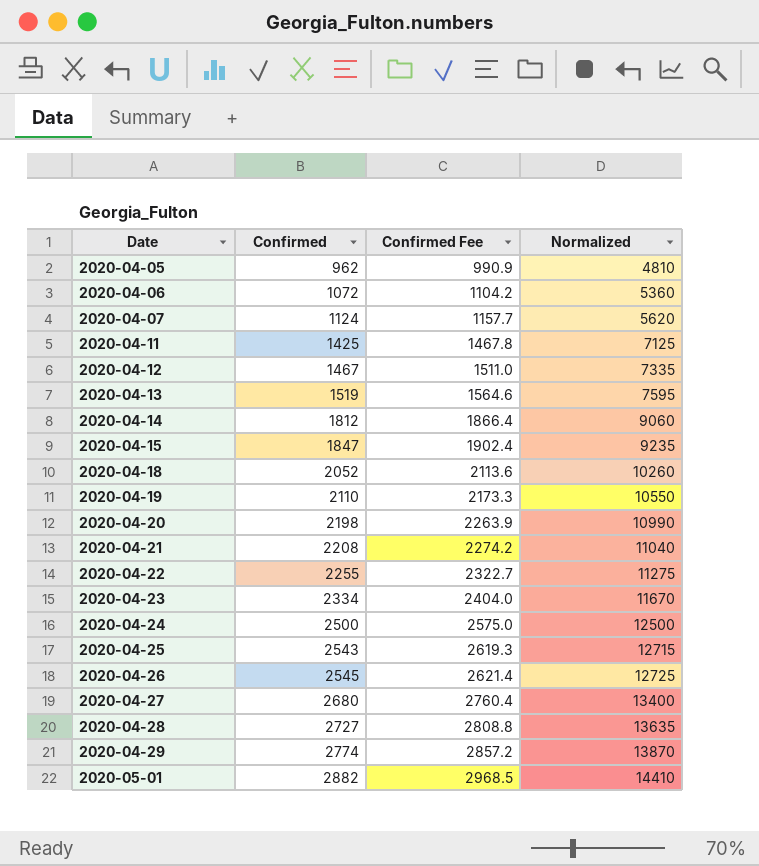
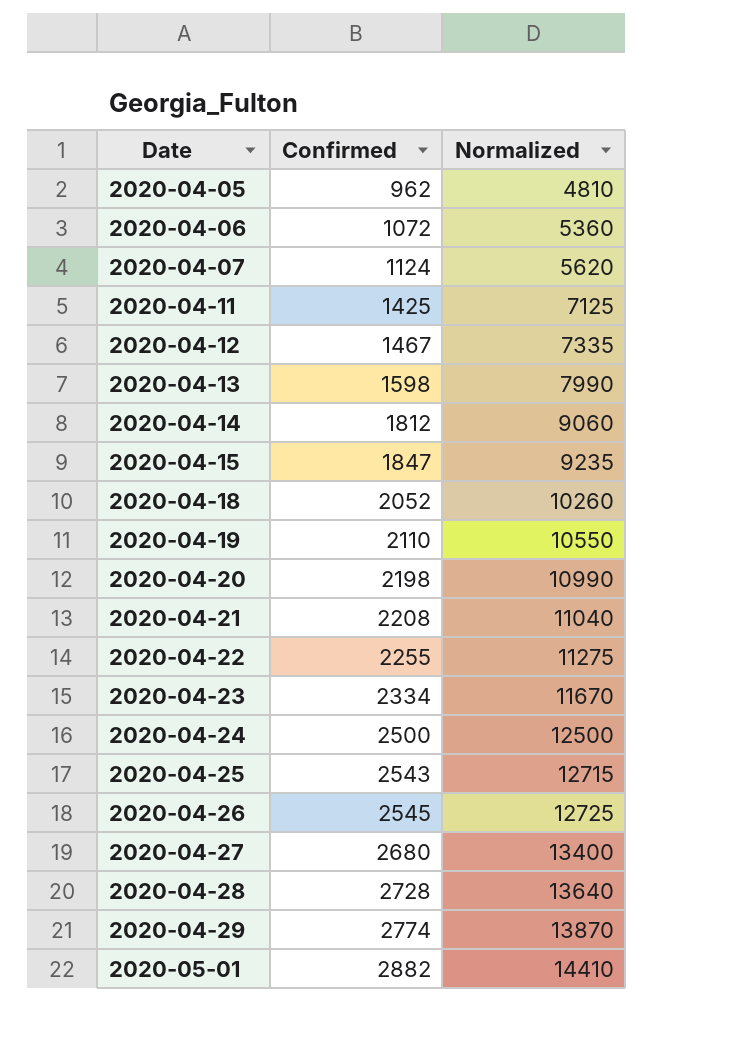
column Confirmed Fee | formula: [Confirmed] * 1.03 -> none
2020-04-13 | Confirmed: 1519 -> 1598
2020-04-13 | Normalized: 7595 -> 7990
2020-04-28 | Confirmed: 2727 -> 2728
2020-04-28 | Normalized: 13635 -> 13640

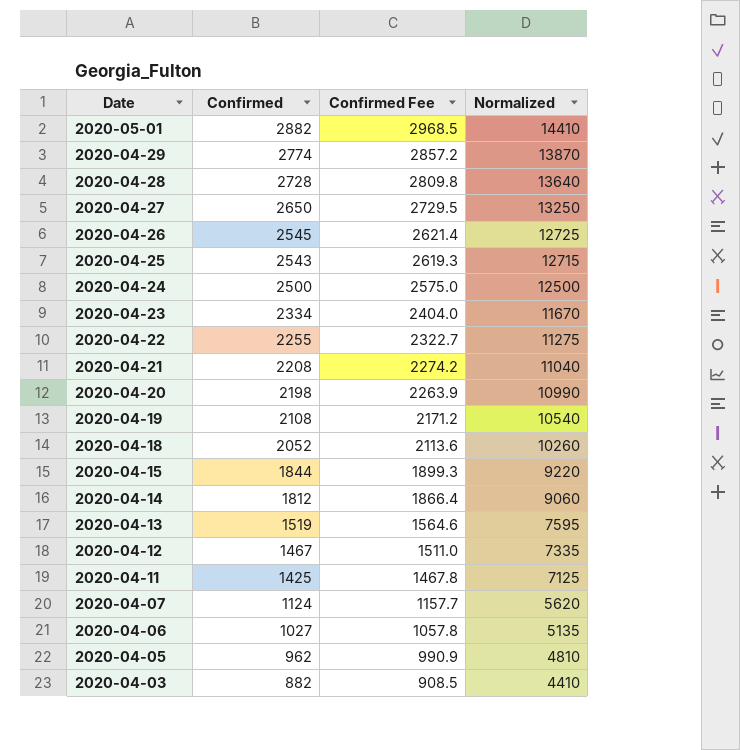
row order: Date ascending -> Date descending
column Confirmed Fee | formula: none -> [Confirmed] * 1.03
2020-04-27 | Confirmed: 2680 -> 2650
2020-04-27 | Normalized: 13400 -> 13250
2020-04-19 | Confirmed: 2110 -> 2108
2020-04-19 | Normalized: 10550 -> 10540
2020-04-15 | Confirmed: 1847 -> 1844
2020-04-15 | Normalized: 9235 -> 9220
2020-04-13 | Confirmed: 1598 -> 1519
2020-04-13 | Normalized: 7990 -> 7595
2020-04-06 | Confirmed: 1072 -> 1027
2020-04-06 | Normalized: 5360 -> 5135
row 2020-04-03: none -> 882 | 908.5 | 4410

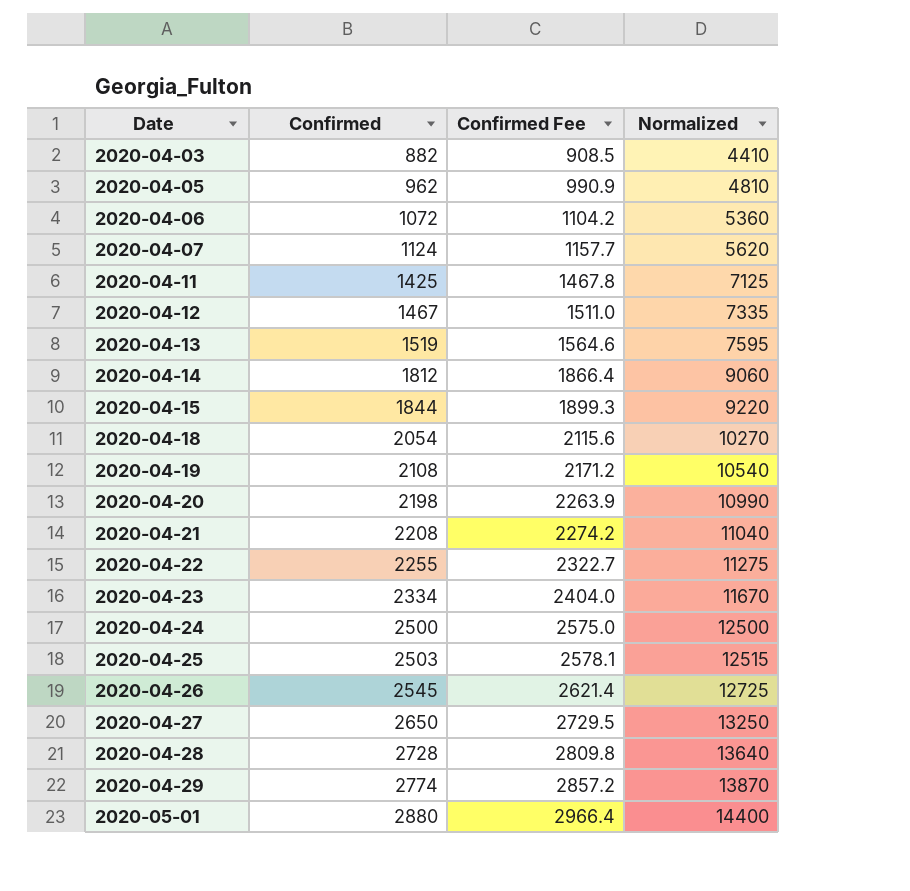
row order: Date descending -> Date ascending
2020-04-06 | Confirmed: 1027 -> 1072
2020-04-06 | Confirmed Fee: 1057.8 -> 1104.2
2020-04-06 | Normalized: 5135 -> 5360
2020-04-18 | Confirmed: 2052 -> 2054
2020-04-18 | Confirmed Fee: 2113.6 -> 2115.6
2020-04-18 | Normalized: 10260 -> 10270
2020-04-25 | Confirmed: 2543 -> 2503
2020-04-25 | Confirmed Fee: 2619.3 -> 2578.1
2020-04-25 | Normalized: 12715 -> 12515
2020-05-01 | Confirmed: 2882 -> 2880
2020-05-01 | Confirmed Fee: 2968.5 -> 2966.4
2020-05-01 | Normalized: 14410 -> 14400

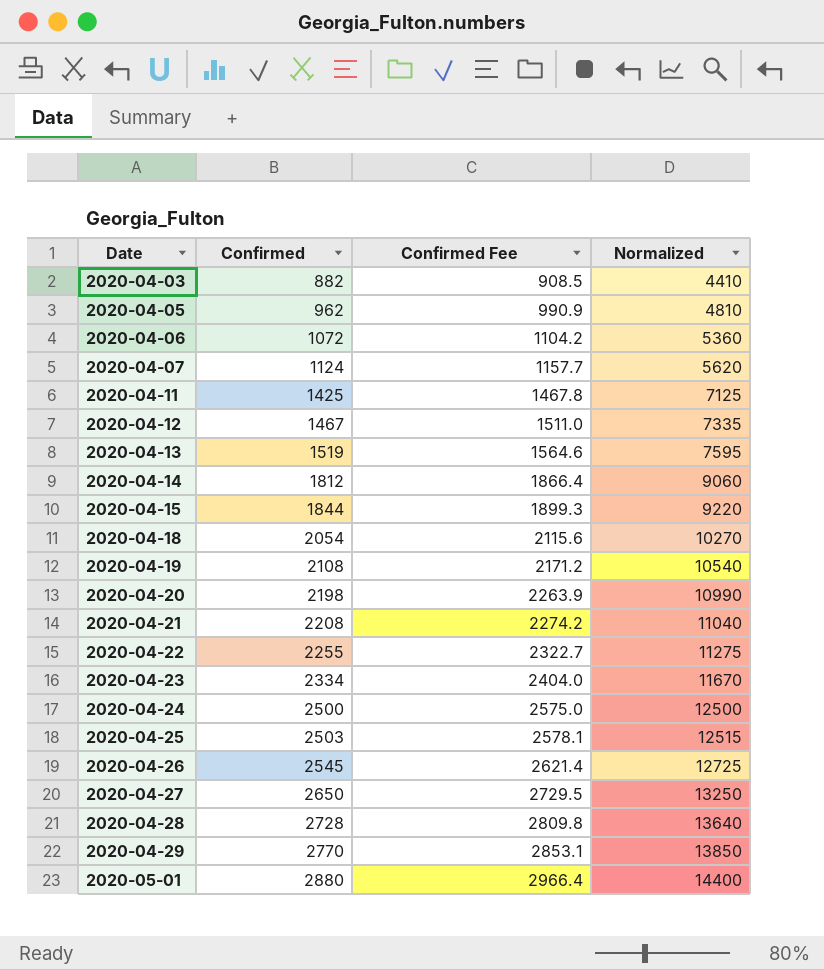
2020-04-29 | Confirmed: 2774 -> 2770
2020-04-29 | Confirmed Fee: 2857.2 -> 2853.1
2020-04-29 | Normalized: 13870 -> 13850

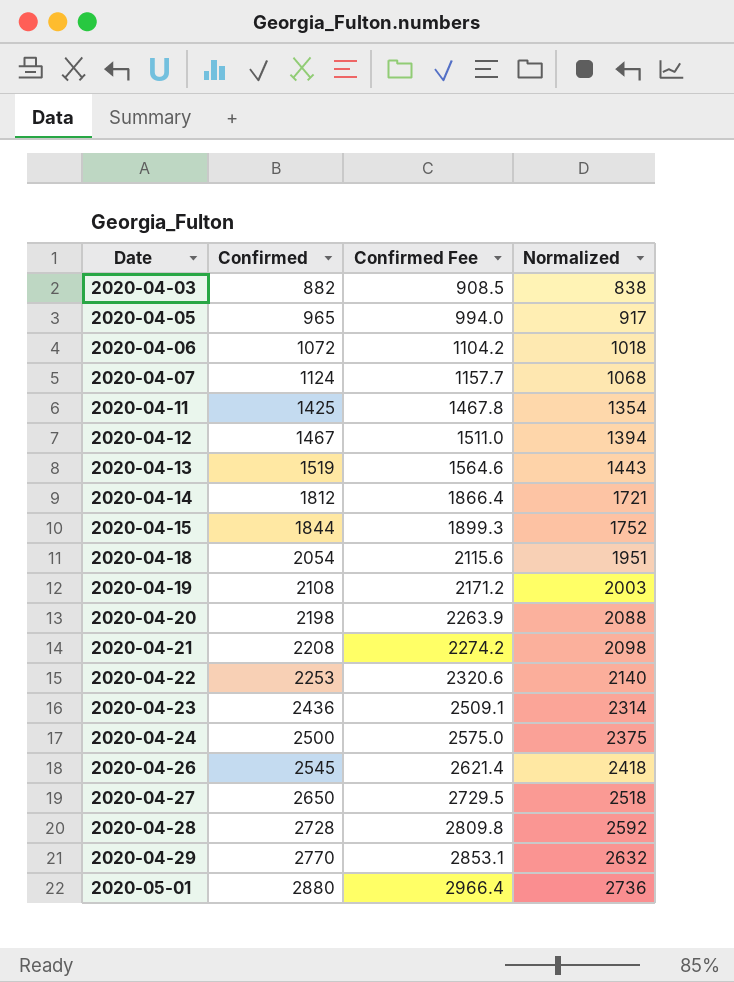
column Normalized | formula: [Confirmed] * 5 -> [Confirmed] * 0.95
row 2020-04-25: 2503 | 2578.1 | 12515 -> none
2020-04-05 | Confirmed: 962 -> 965
2020-04-05 | Confirmed Fee: 990.9 -> 994.0
2020-04-22 | Confirmed: 2255 -> 2253
2020-04-22 | Confirmed Fee: 2322.7 -> 2320.6
2020-04-23 | Confirmed: 2334 -> 2436
2020-04-23 | Confirmed Fee: 2404.0 -> 2509.1

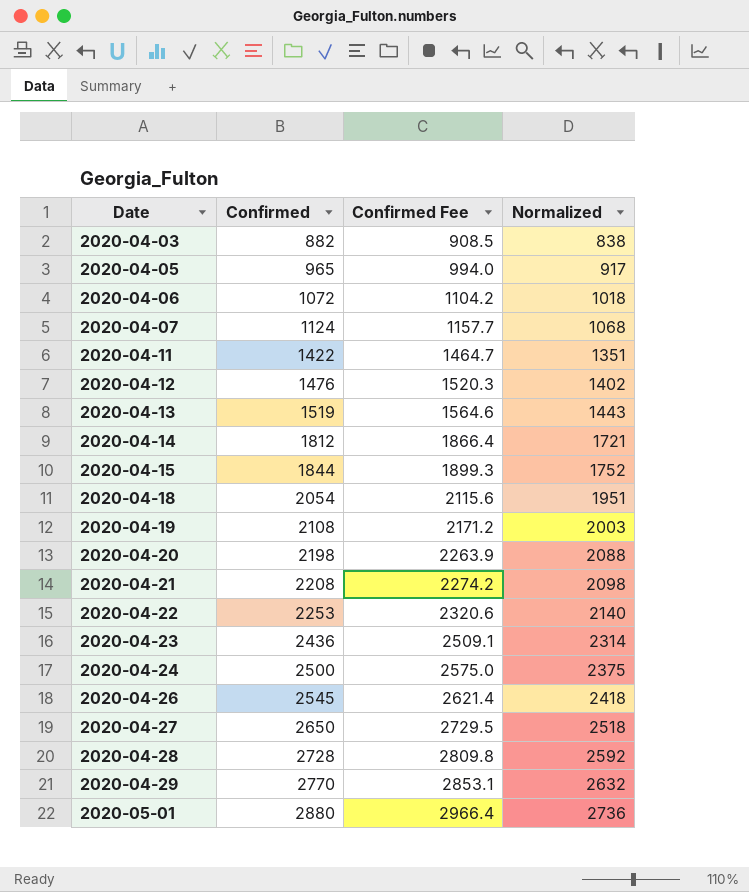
2020-04-11 | Confirmed: 1425 -> 1422
2020-04-11 | Confirmed Fee: 1467.8 -> 1464.7
2020-04-11 | Normalized: 1354 -> 1351
2020-04-12 | Confirmed: 1467 -> 1476
2020-04-12 | Confirmed Fee: 1511.0 -> 1520.3
2020-04-12 | Normalized: 1394 -> 1402

